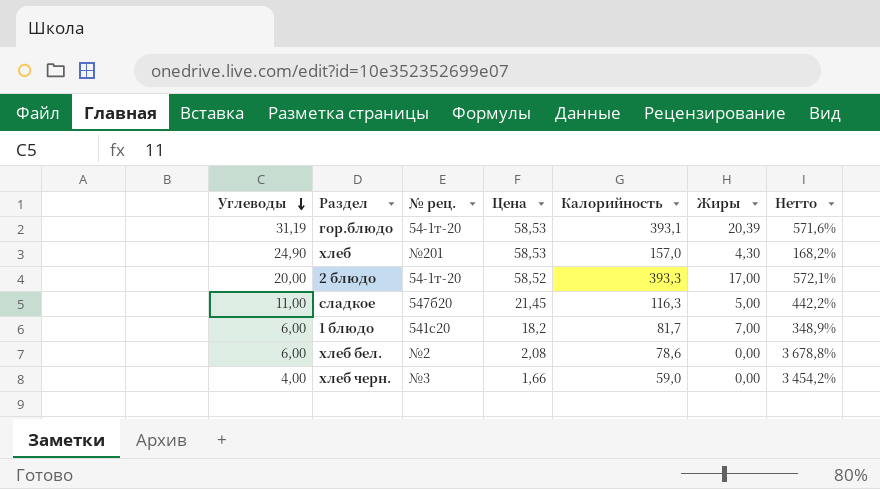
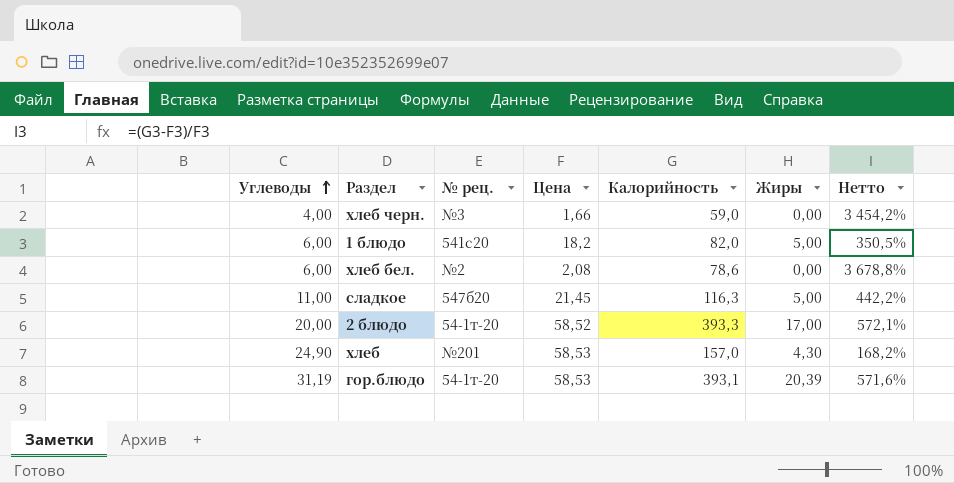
row order: Углеводы descending -> Углеводы ascending
1 блюдо | Калорийность: 81,7 -> 82,0
1 блюдо | Жиры: 7,00 -> 5,00
1 блюдо | Нетто: 348,9% -> 350,5%

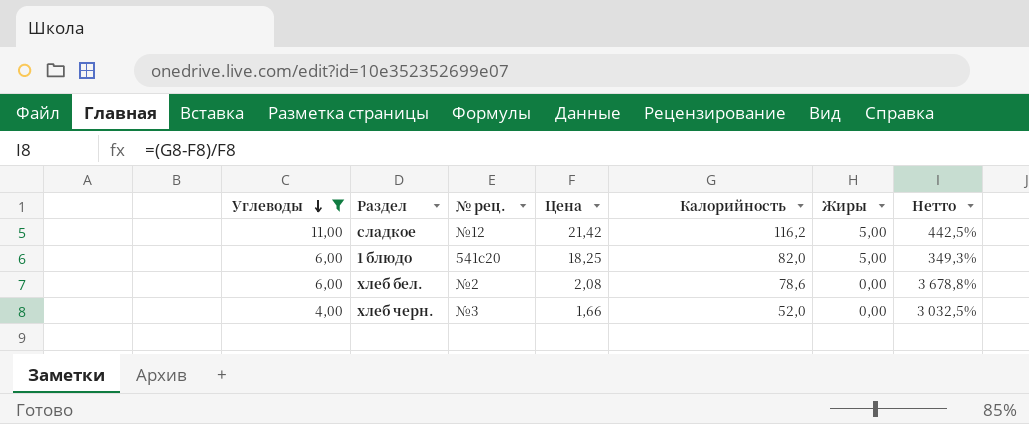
filter: none -> Углеводы <= 11,00
row order: Углеводы ascending -> Углеводы descending
сладкое | № рец.: 547б20 -> №12
сладкое | Цена: 21,45 -> 21,42
сладкое | Калорийность: 116,3 -> 116,2
сладкое | Нетто: 442,2% -> 442,5%
1 блюдо | Цена: 18,2 -> 18,25
1 блюдо | Нетто: 350,5% -> 349,3%
хлеб черн. | Калорийность: 59,0 -> 52,0
хлеб черн. | Нетто: 3 454,2% -> 3 032,5%

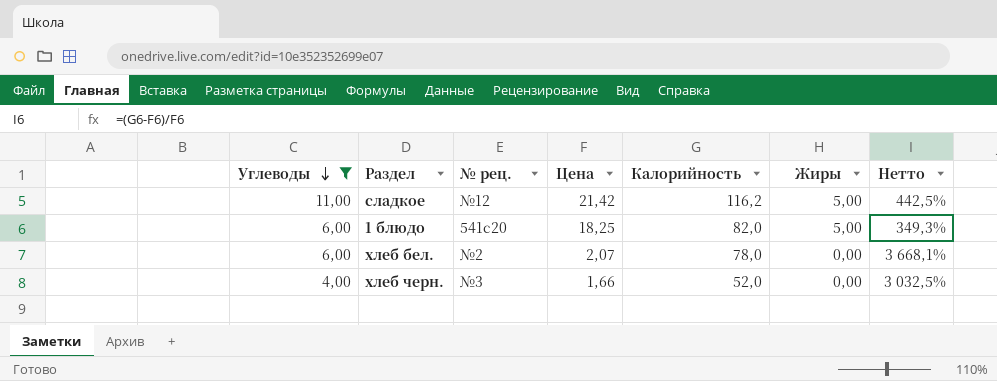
хлеб бел. | Цена: 2,08 -> 2,07
хлеб бел. | Калорийность: 78,6 -> 78,0
хлеб бел. | Нетто: 3 678,8% -> 3 668,1%

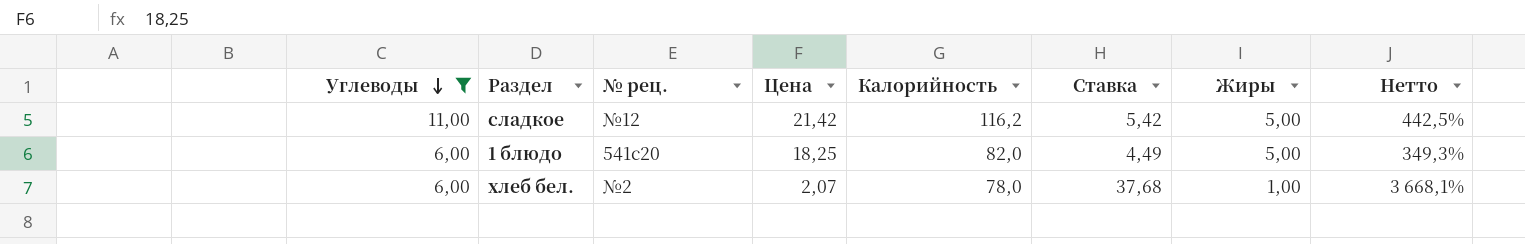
column Ставка | formula: none -> [Калорийность] / [Цена]
row хлеб черн.: 4,00 | №3 | 1,66 | 52,0 | 0,00 | 3 032,5% -> none
хлеб бел. | Жиры: 0,00 -> 1,00

